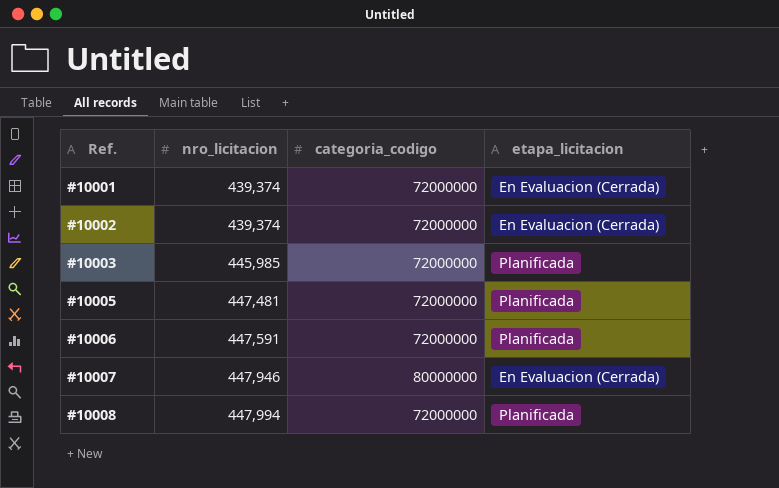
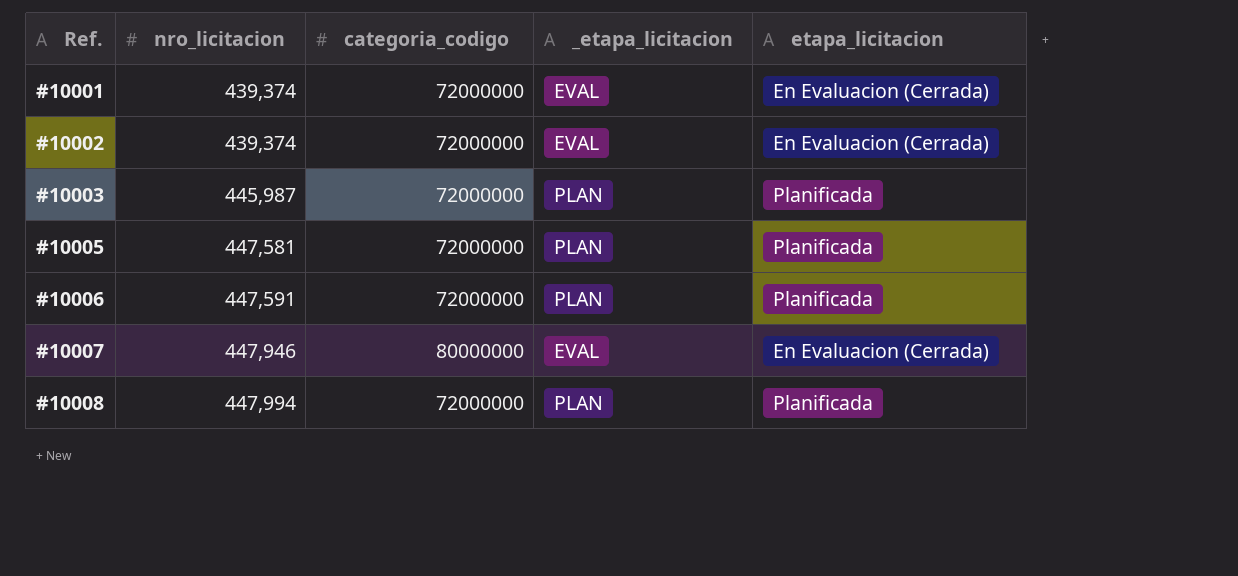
column _etapa_licitacion | position: none -> 4
#10003 | nro_licitacion: 445,985 -> 445,987
#10005 | nro_licitacion: 447,481 -> 447,581

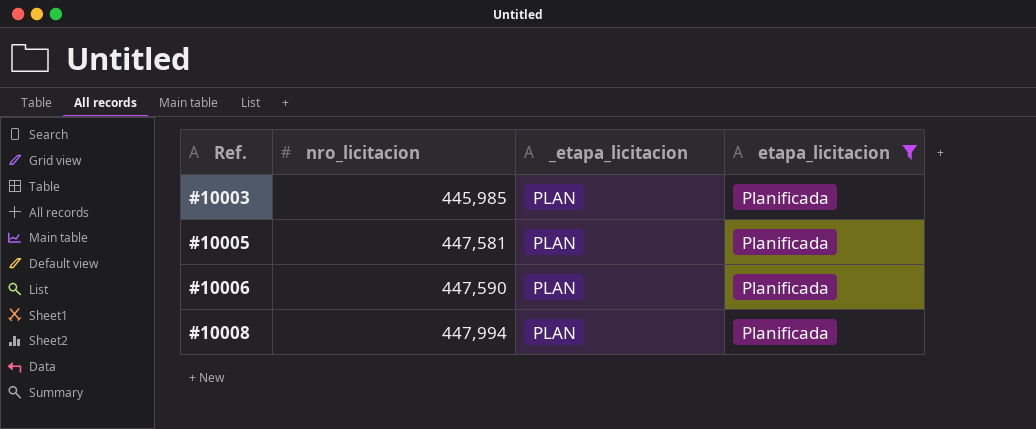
filter: none -> etapa_licitacion = Planificada
column categoria_codigo | position: 3 -> none
#10003 | nro_licitacion: 445,987 -> 445,985
#10006 | nro_licitacion: 447,591 -> 447,590

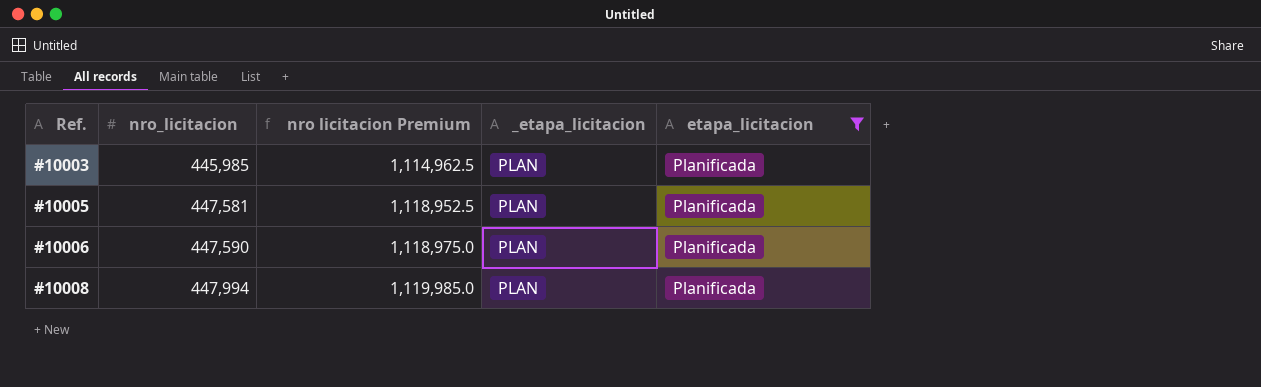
column nro licitacion Premium | formula: none -> [nro_licitacion] * 2.5

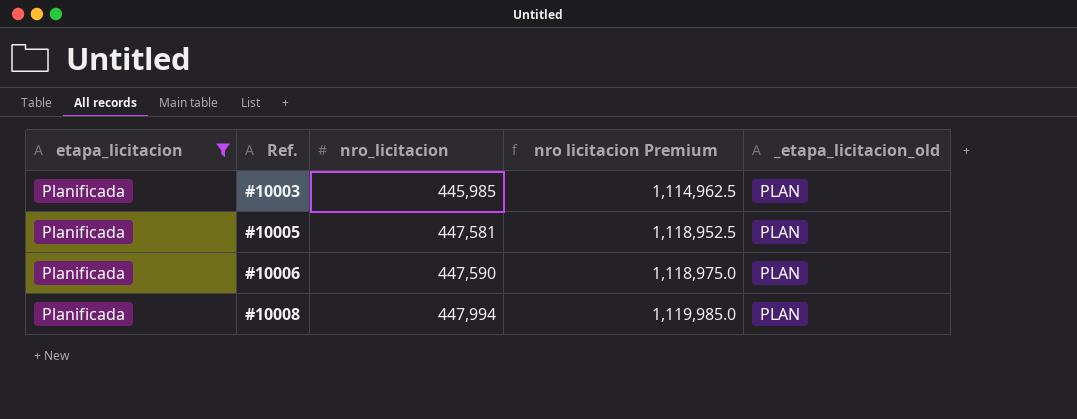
column etapa_licitacion | position: 5 -> 1
column name: _etapa_licitacion -> _etapa_licitacion_old

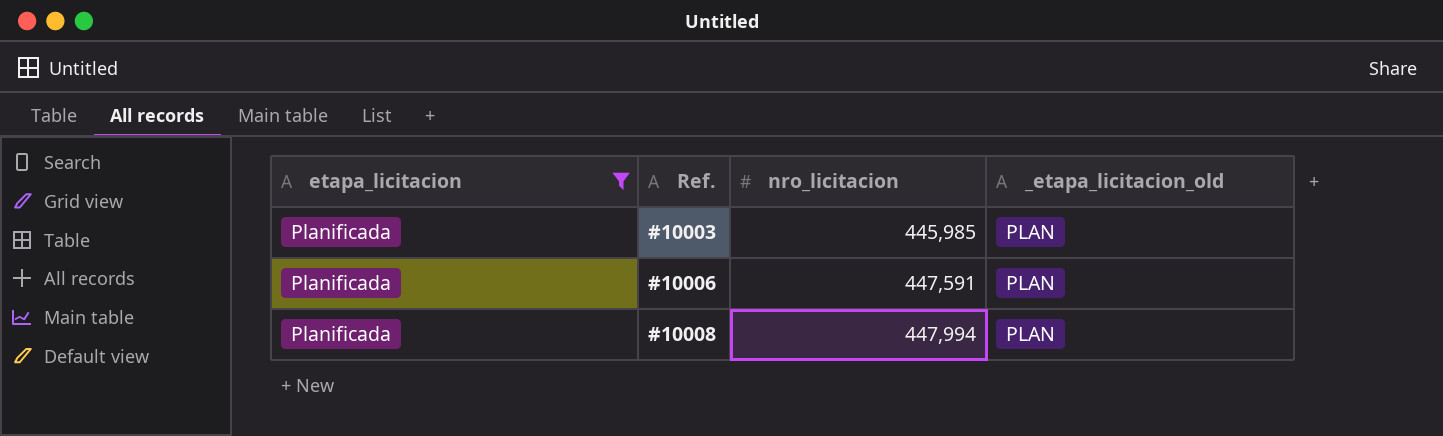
column nro licitacion Premium | formula: [nro_licitacion] * 2.5 -> none
row #10005: Planificada | 447,581 | 1,118,952.5 | PLAN -> none
#10006 | nro_licitacion: 447,590 -> 447,591

